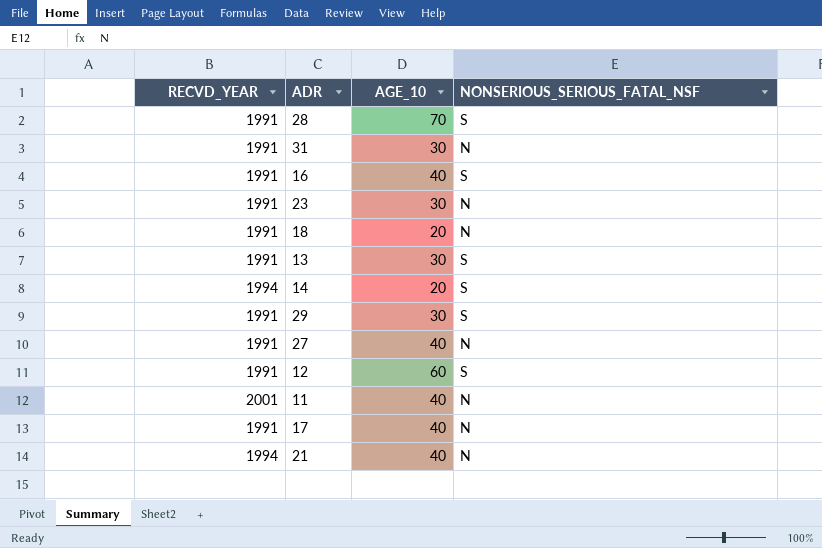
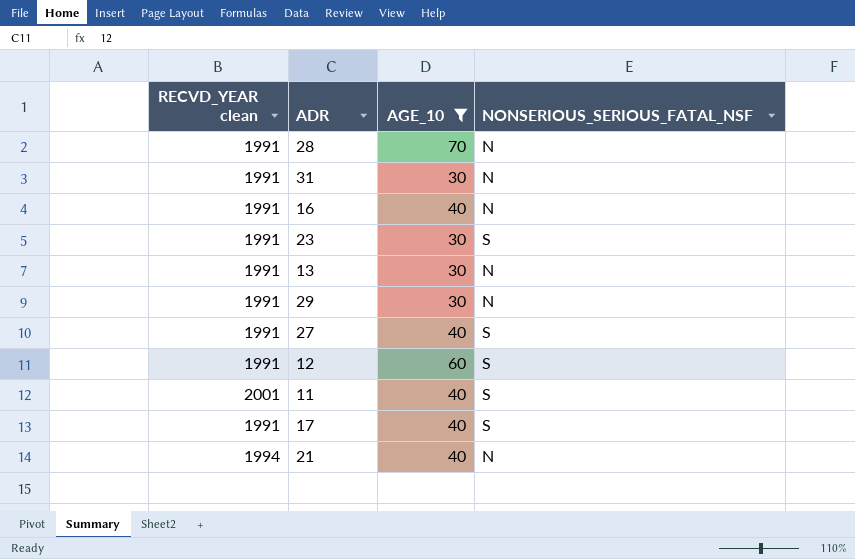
filter: none -> AGE_10 != 20
column name: RECVD_YEAR -> RECVD_YEAR clean
28 | NONSERIOUS_SERIOUS_FATAL_NSF: S -> N
16 | NONSERIOUS_SERIOUS_FATAL_NSF: S -> N
23 | NONSERIOUS_SERIOUS_FATAL_NSF: N -> S
13 | NONSERIOUS_SERIOUS_FATAL_NSF: S -> N
29 | NONSERIOUS_SERIOUS_FATAL_NSF: S -> N
27 | NONSERIOUS_SERIOUS_FATAL_NSF: N -> S
11 | NONSERIOUS_SERIOUS_FATAL_NSF: N -> S
17 | NONSERIOUS_SERIOUS_FATAL_NSF: N -> S

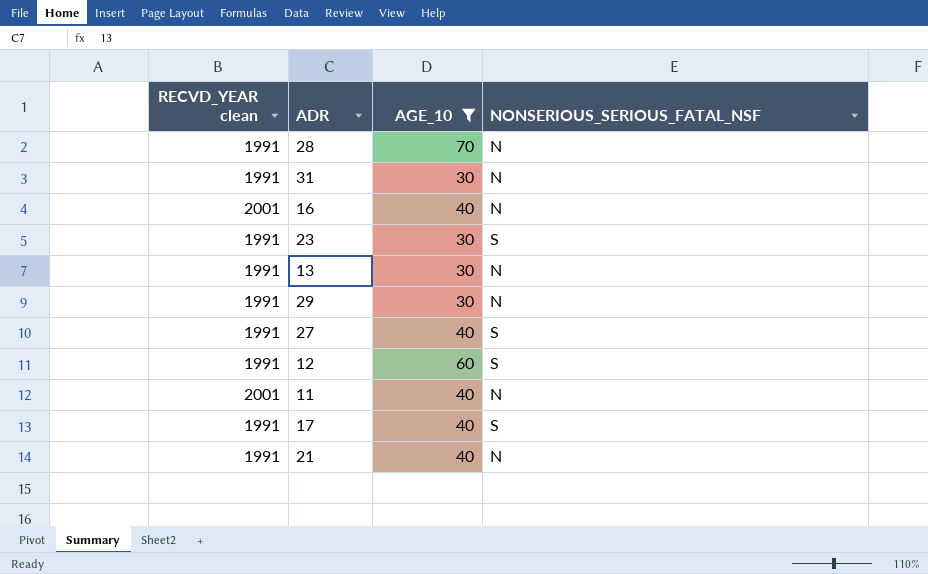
16 | RECVD_YEAR clean: 1991 -> 2001
11 | NONSERIOUS_SERIOUS_FATAL_NSF: S -> N
21 | RECVD_YEAR clean: 1994 -> 1991

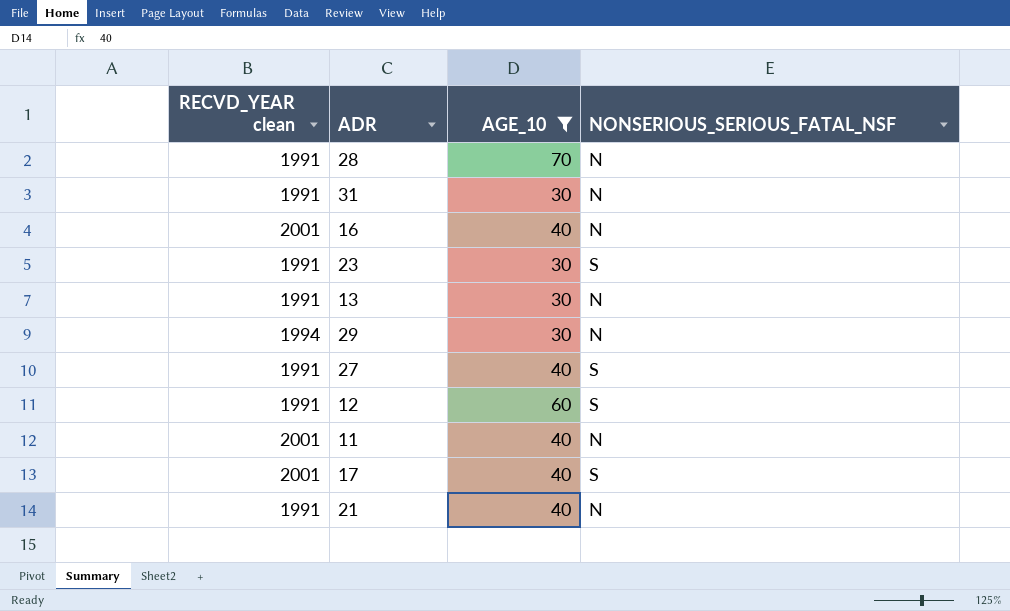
29 | RECVD_YEAR clean: 1991 -> 1994
17 | RECVD_YEAR clean: 1991 -> 2001

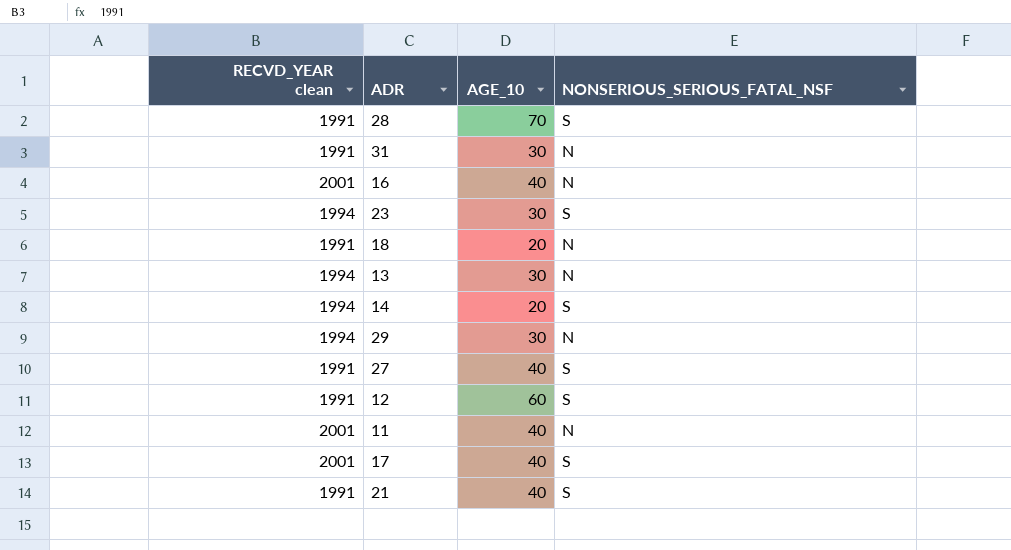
filter: AGE_10 != 20 -> none
28 | NONSERIOUS_SERIOUS_FATAL_NSF: N -> S
23 | RECVD_YEAR clean: 1991 -> 1994
13 | RECVD_YEAR clean: 1991 -> 1994
21 | NONSERIOUS_SERIOUS_FATAL_NSF: N -> S

